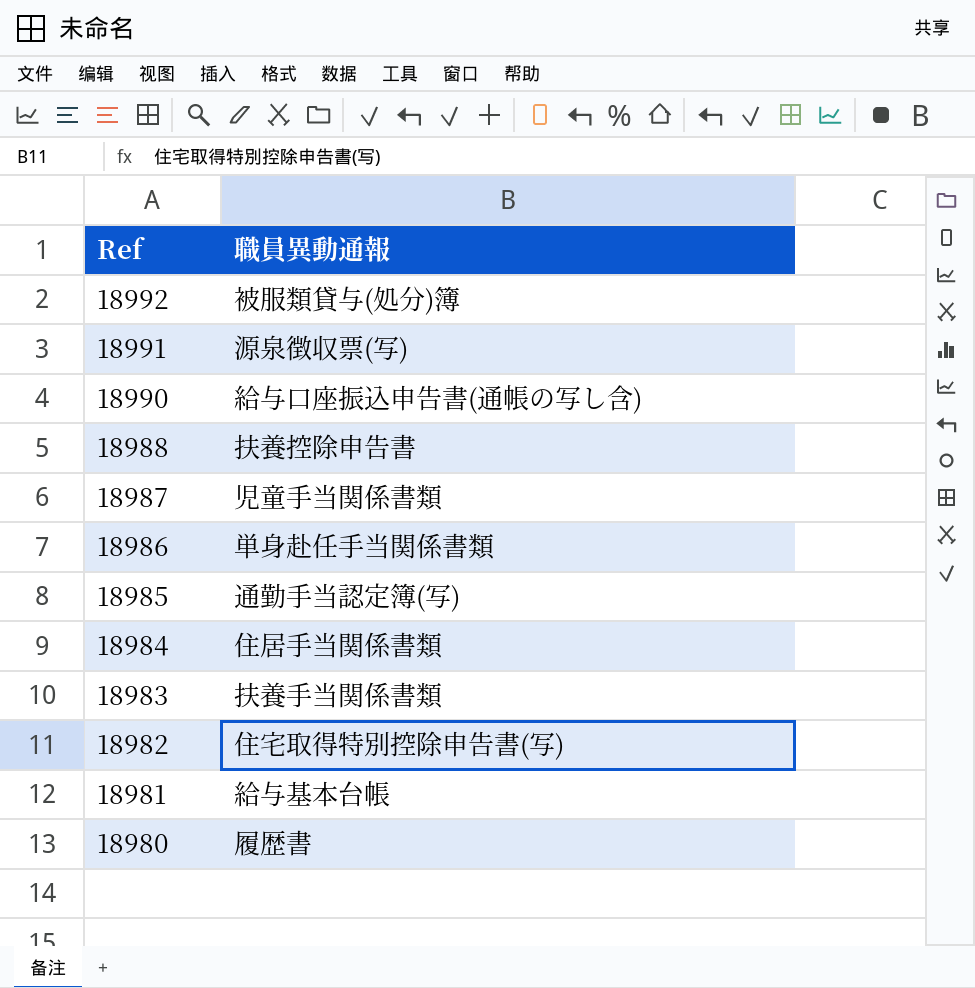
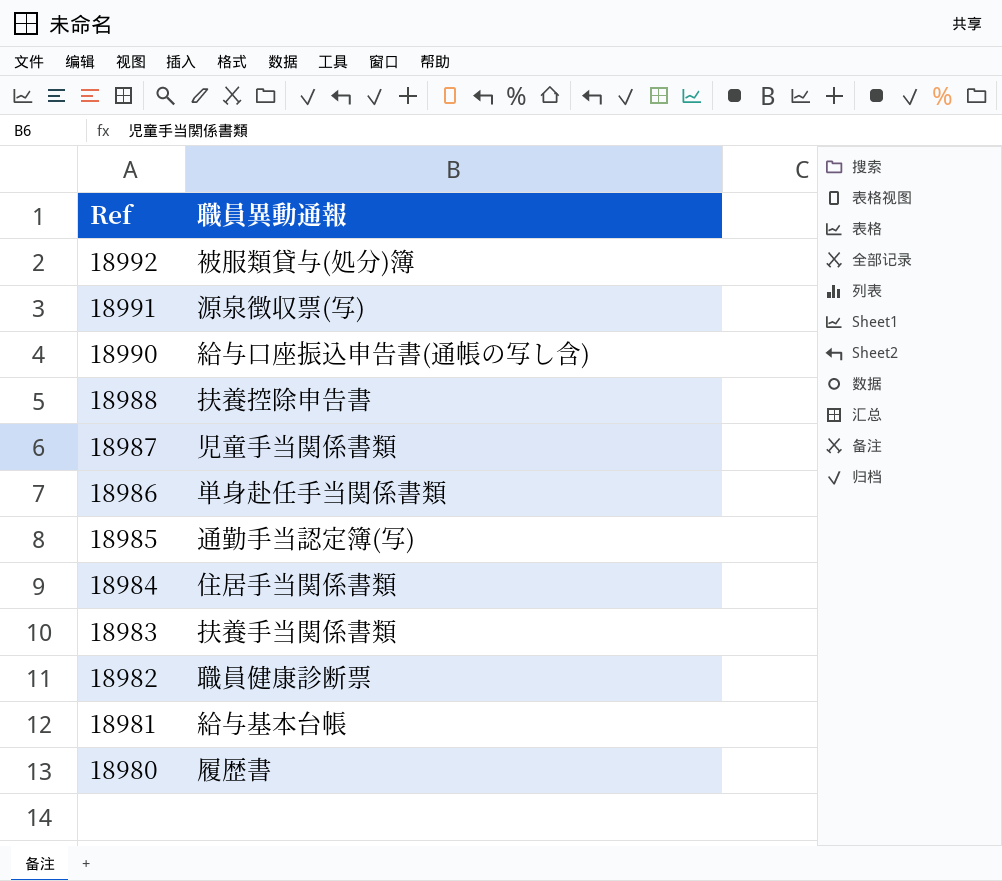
18982 | 職員異動通報: 住宅取得特別控除申告書(写) -> 職員健康診断票

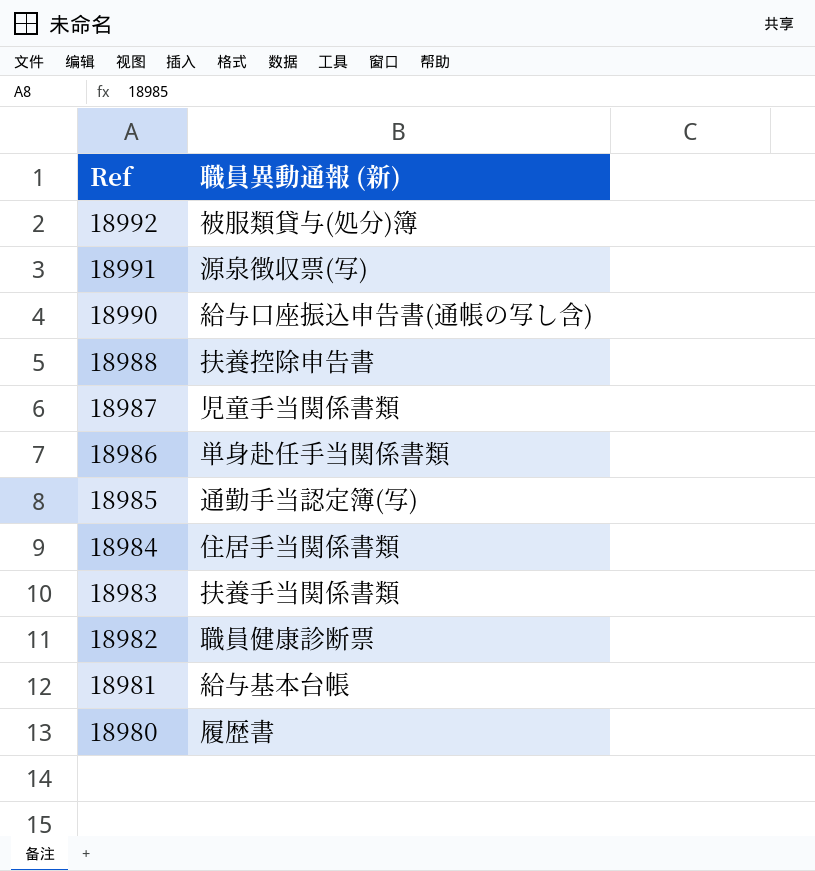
column name: 職員異動通報 -> 職員異動通報 (新)

